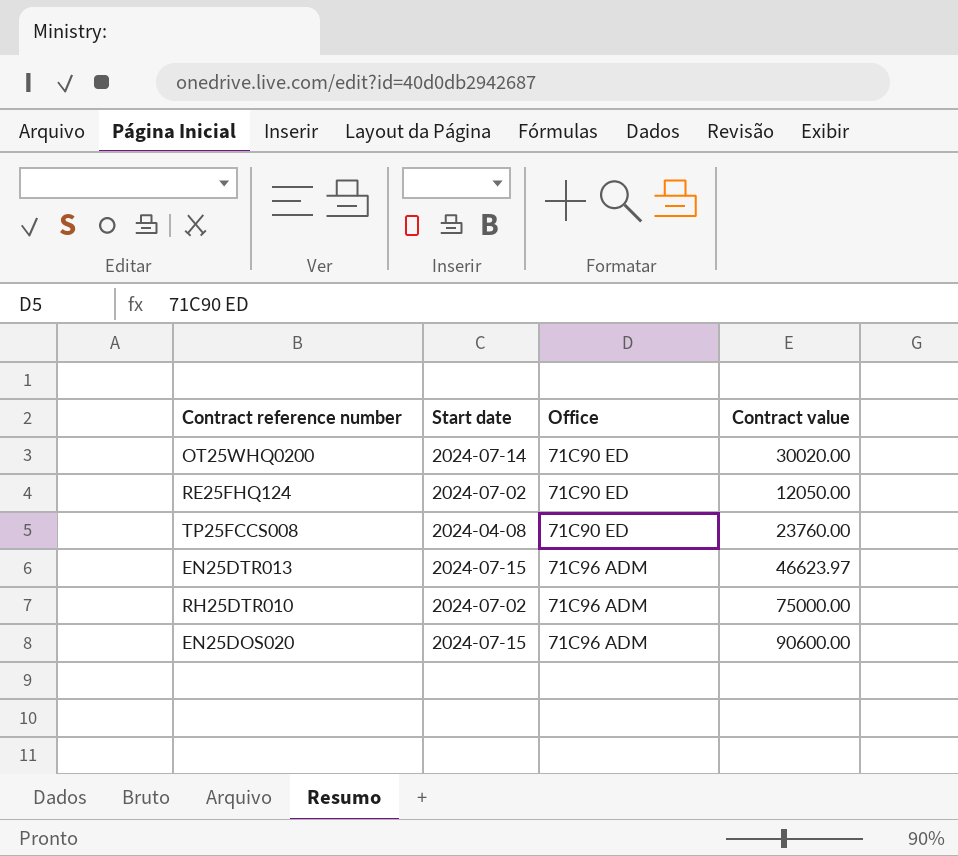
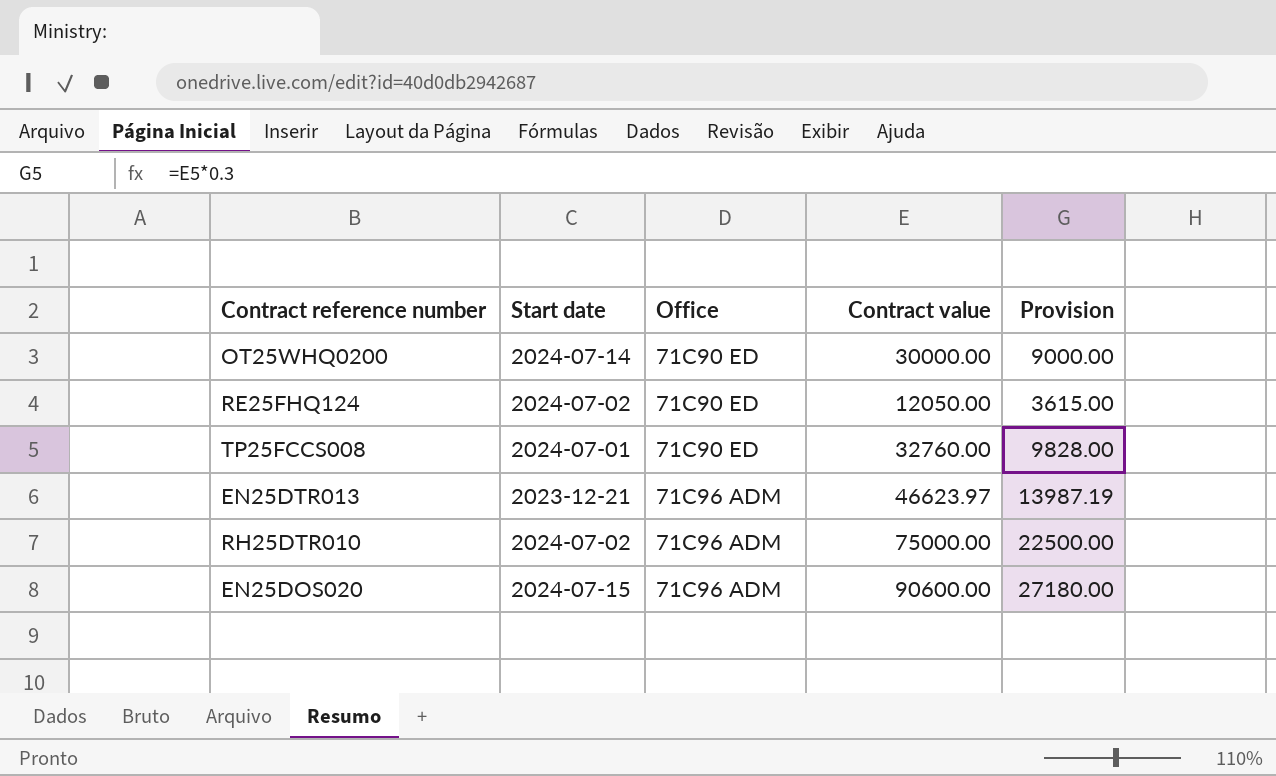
column Provision | formula: none -> [Contract value] * 0.3
OT25WHQ0200 | Contract value: 30020.00 -> 30000.00
TP25FCCS008 | Start date: 2024-04-08 -> 2024-07-01
TP25FCCS008 | Contract value: 23760.00 -> 32760.00
EN25DTR013 | Start date: 2024-07-15 -> 2023-12-21

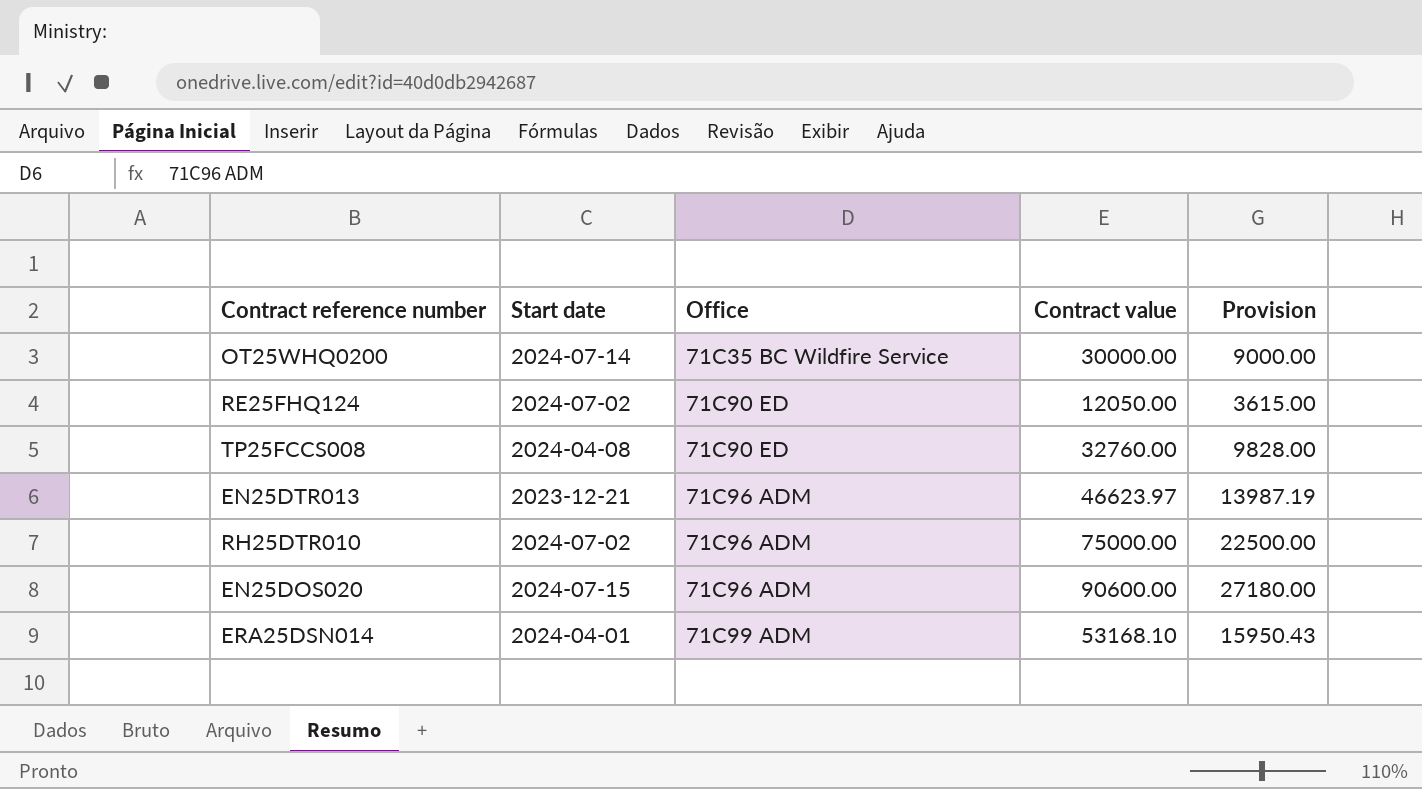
OT25WHQ0200 | Office: 71C90 ED -> 71C35 BC Wildfire Service
TP25FCCS008 | Start date: 2024-07-01 -> 2024-04-08
row ERA25DSN014: none -> 2024-04-01 | 71C99 ADM | 53168.10 | 15950.43

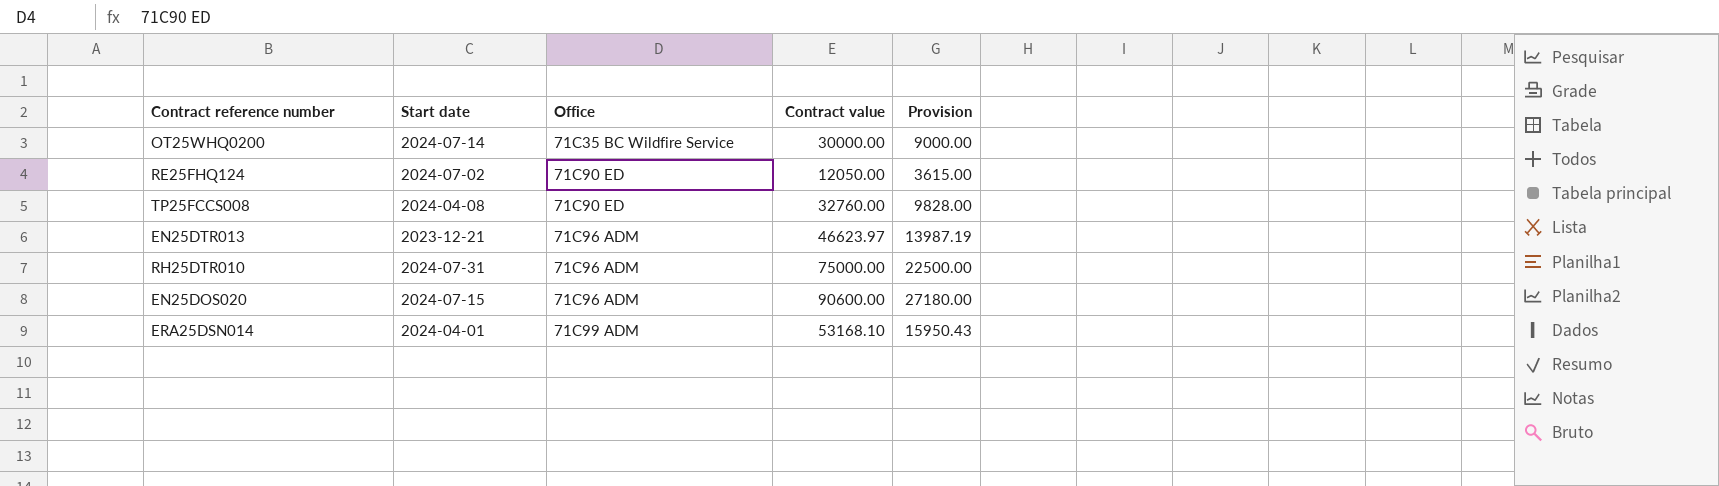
RH25DTR010 | Start date: 2024-07-02 -> 2024-07-31

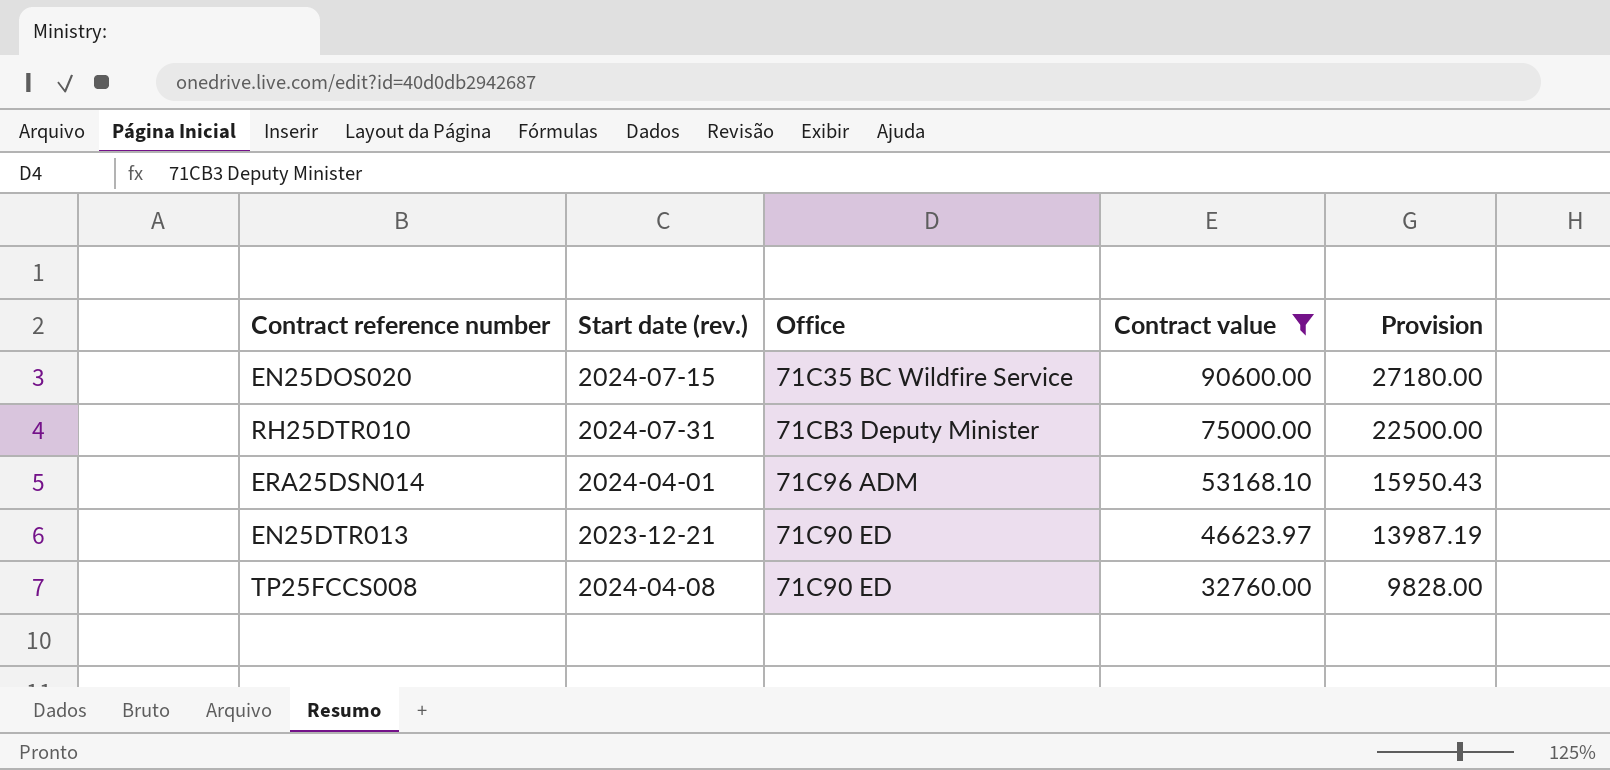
filter: none -> Contract value >= 32760.00
row order: Office ascending -> Contract value descending
column name: Start date -> Start date (rev.)
EN25DOS020 | Office: 71C96 ADM -> 71C35 BC Wildfire Service
RH25DTR010 | Office: 71C96 ADM -> 71CB3 Deputy Minister
ERA25DSN014 | Office: 71C99 ADM -> 71C96 ADM
EN25DTR013 | Office: 71C96 ADM -> 71C90 ED

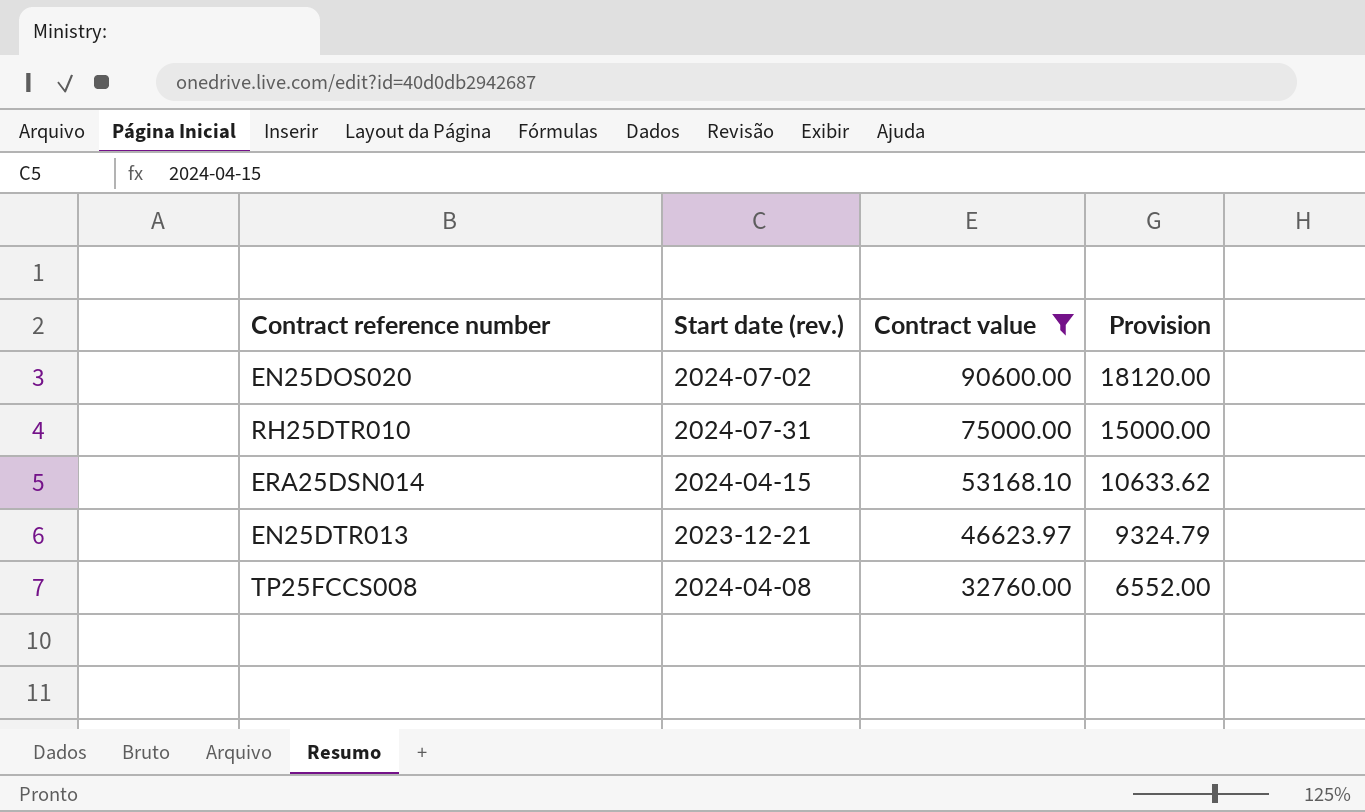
column Office | position: 3 -> none
column Provision | formula: [Contract value] * 0.3 -> [Contract value] * 0.2
EN25DOS020 | Start date (rev.): 2024-07-15 -> 2024-07-02
ERA25DSN014 | Start date (rev.): 2024-04-01 -> 2024-04-15

